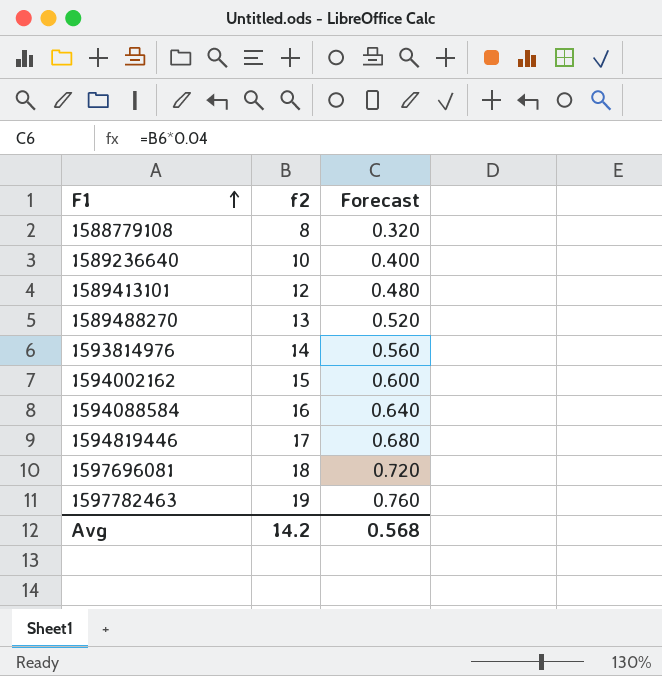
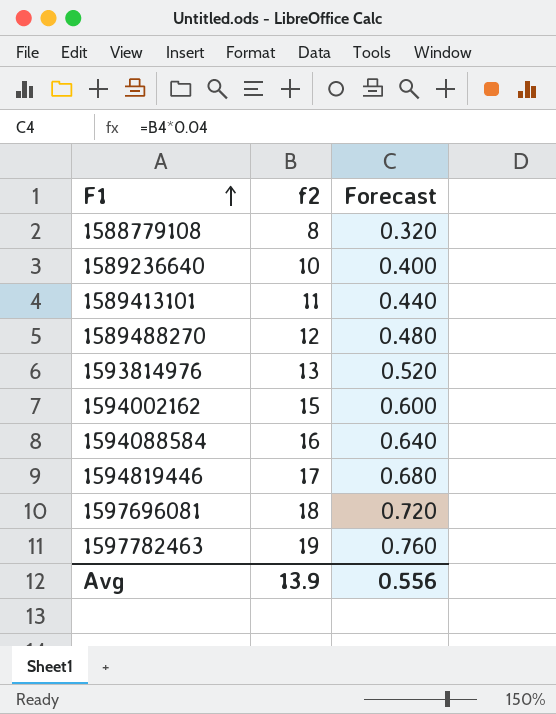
1589413101 | f2: 12 -> 11
1589413101 | Forecast: 0.480 -> 0.440
1589488270 | f2: 13 -> 12
1589488270 | Forecast: 0.520 -> 0.480
1593814976 | f2: 14 -> 13
1593814976 | Forecast: 0.560 -> 0.520
Avg | f2: 14.2 -> 13.9
Avg | Forecast: 0.568 -> 0.556

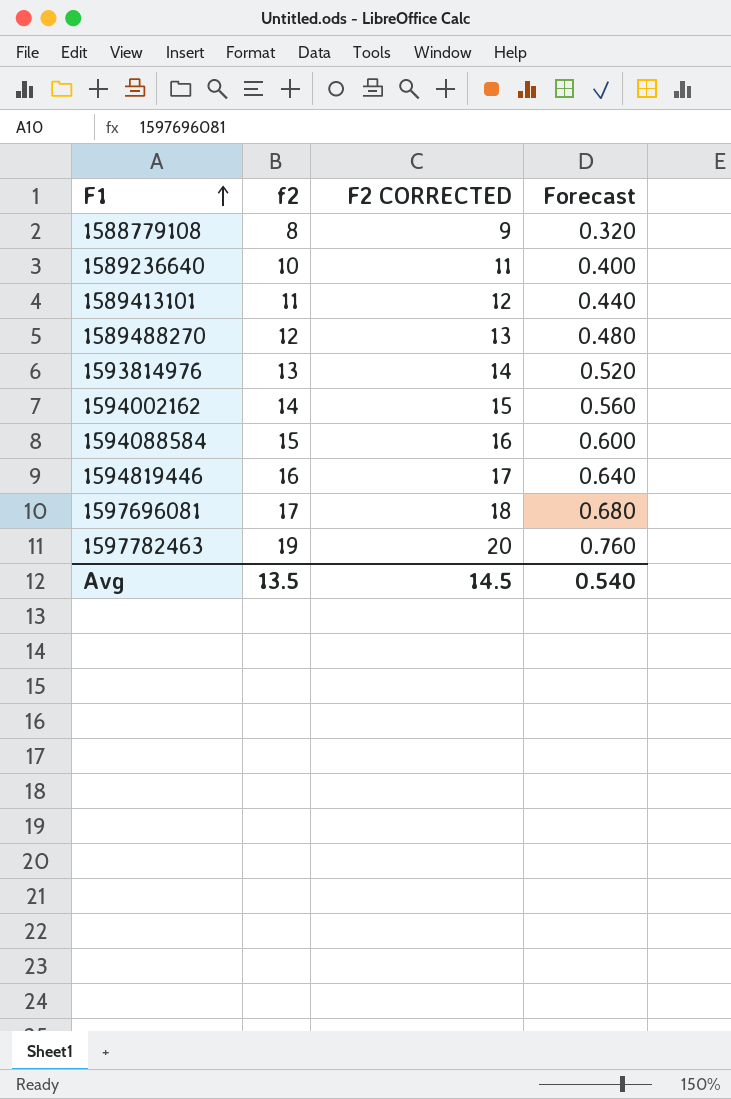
column F2 CORRECTED | formula: none -> [f2] + 1
1594002162 | f2: 15 -> 14
1594002162 | Forecast: 0.600 -> 0.560
1594088584 | f2: 16 -> 15
1594088584 | Forecast: 0.640 -> 0.600
1594819446 | f2: 17 -> 16
1594819446 | Forecast: 0.680 -> 0.640
1597696081 | f2: 18 -> 17
1597696081 | Forecast: 0.720 -> 0.680
Avg | f2: 13.9 -> 13.5
Avg | Forecast: 0.556 -> 0.540

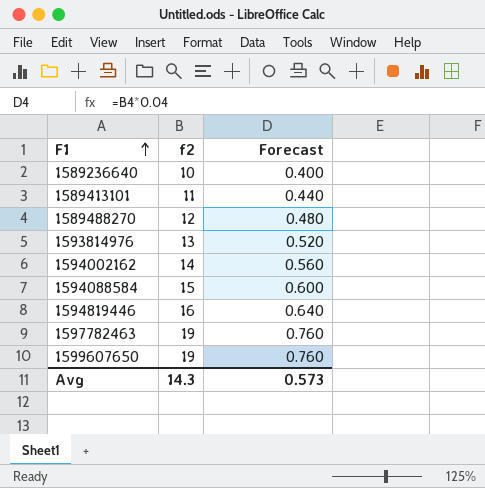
column F2 CORRECTED | formula: [f2] + 1 -> none
row 1588779108: 8 | 9 | 0.320 -> none
row 1597696081: 17 | 18 | 0.680 -> none
row 1599607650: none -> 19 | 0.760
Avg | f2: 13.5 -> 14.3
Avg | Forecast: 0.540 -> 0.573

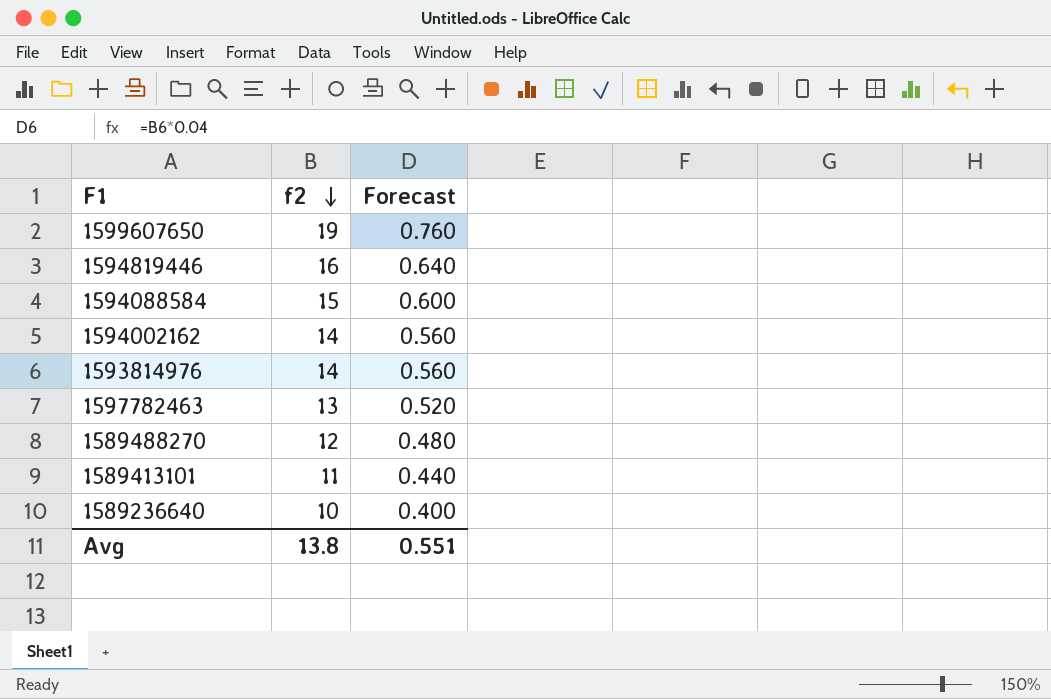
row order: F1 ascending -> f2 descending
1593814976 | f2: 13 -> 14
1593814976 | Forecast: 0.520 -> 0.560
1597782463 | f2: 19 -> 13
1597782463 | Forecast: 0.760 -> 0.520
Avg | f2: 14.3 -> 13.8
Avg | Forecast: 0.573 -> 0.551

